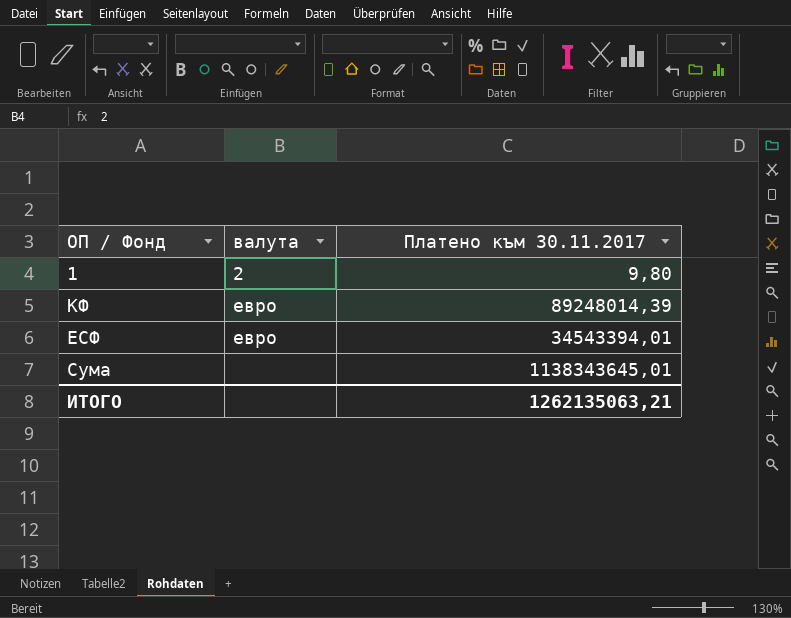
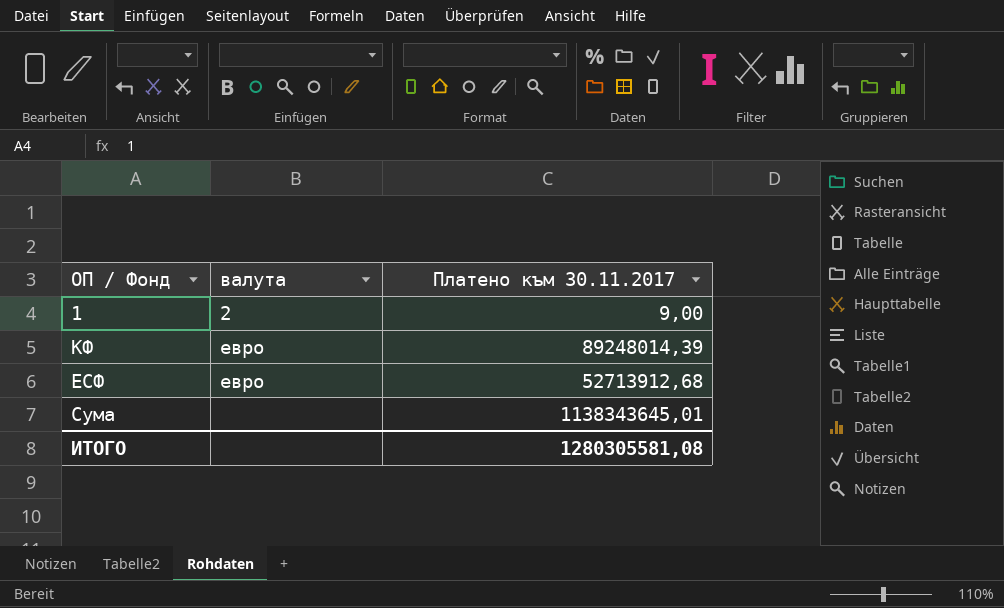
1 | Платено към 30.11.2017: 9,80 -> 9,00
ЕСФ | Платено към 30.11.2017: 34543394,01 -> 52713912,68
ИТОГО | Платено към 30.11.2017: 1262135063,21 -> 1280305581,08

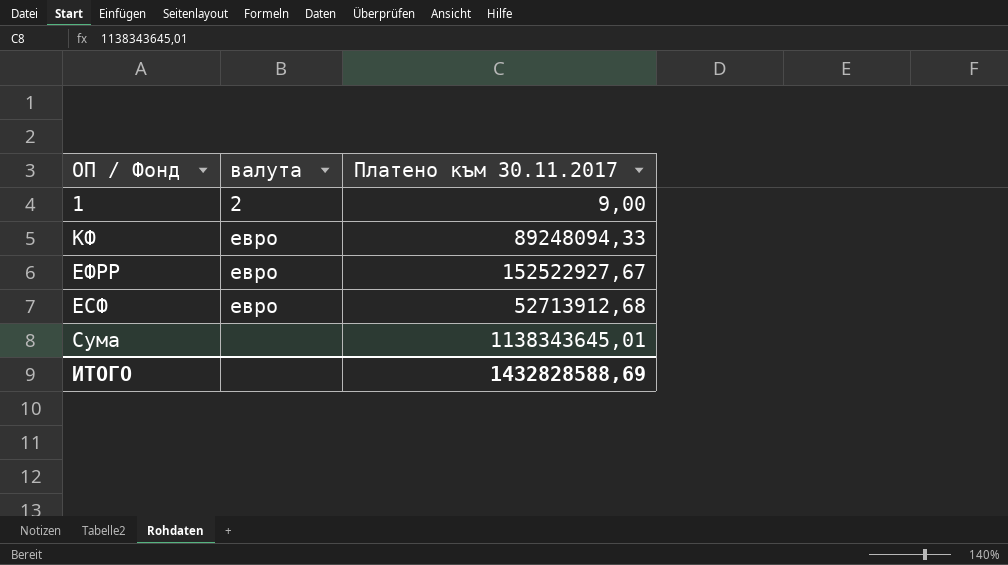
КФ | Платено към 30.11.2017: 89248014,39 -> 89248094,33
row ЕФРР: none -> евро | 152522927,67
ИТОГО | Платено към 30.11.2017: 1280305581,08 -> 1432828588,69

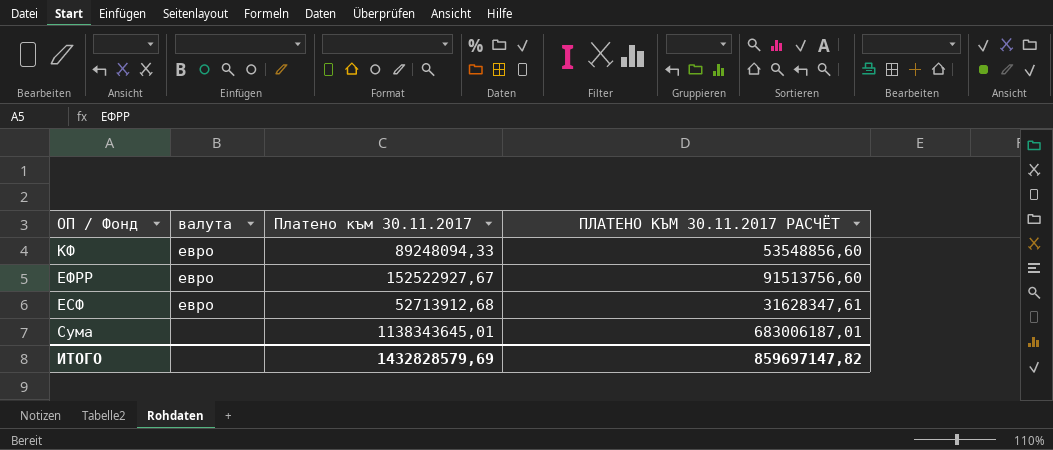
column ПЛАТЕНО КЪМ 30.11.2017 РАСЧЁТ | formula: none -> [Платено към 30.11.2017] * 0,6
row 1: 2 | 9,00 -> none
ИТОГО | Платено към 30.11.2017: 1432828588,69 -> 1432828579,69

